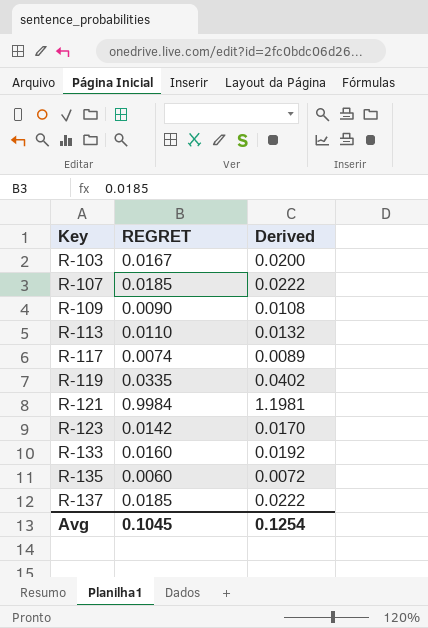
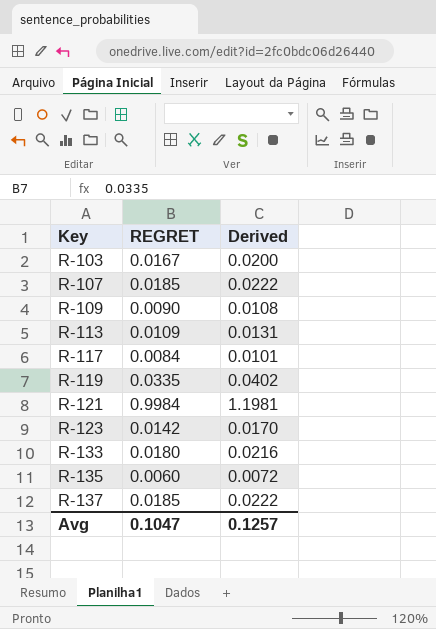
R-113 | REGRET: 0.0110 -> 0.0109
R-113 | Derived: 0.0132 -> 0.0131
R-117 | REGRET: 0.0074 -> 0.0084
R-117 | Derived: 0.0089 -> 0.0101
R-133 | REGRET: 0.0160 -> 0.0180
R-133 | Derived: 0.0192 -> 0.0216
Avg | REGRET: 0.1045 -> 0.1047
Avg | Derived: 0.1254 -> 0.1257

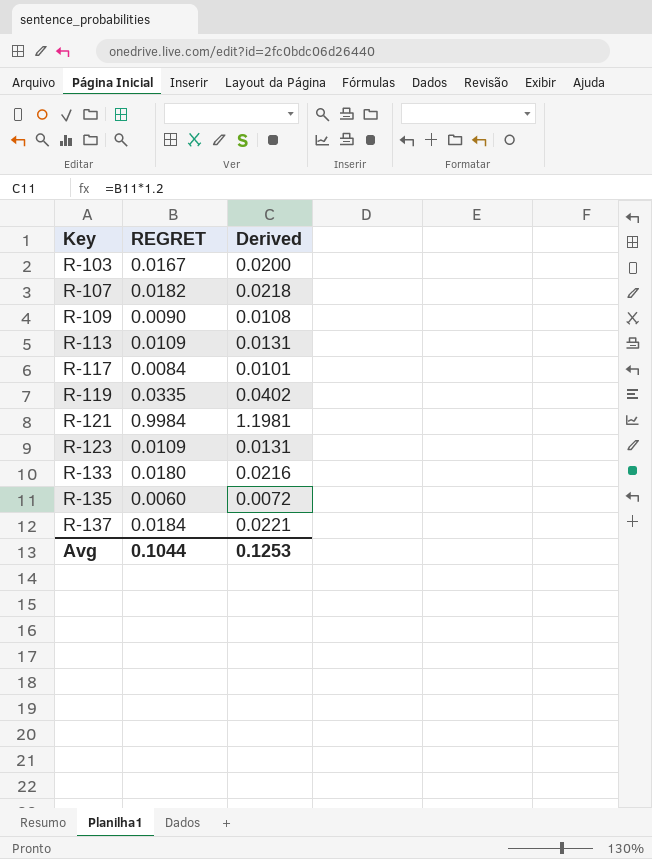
R-107 | REGRET: 0.0185 -> 0.0182
R-107 | Derived: 0.0222 -> 0.0218
R-123 | REGRET: 0.0142 -> 0.0109
R-123 | Derived: 0.0170 -> 0.0131
R-137 | REGRET: 0.0185 -> 0.0184
R-137 | Derived: 0.0222 -> 0.0221
Avg | REGRET: 0.1047 -> 0.1044
Avg | Derived: 0.1257 -> 0.1253

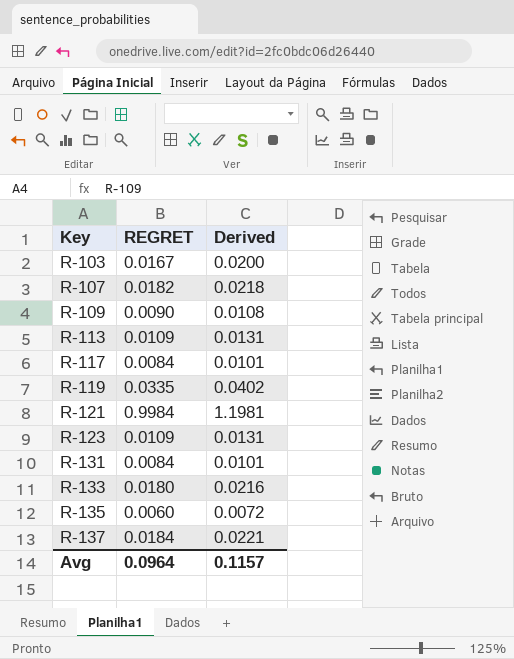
row R-131: none -> 0.0084 | 0.0101
Avg | REGRET: 0.1044 -> 0.0964
Avg | Derived: 0.1253 -> 0.1157

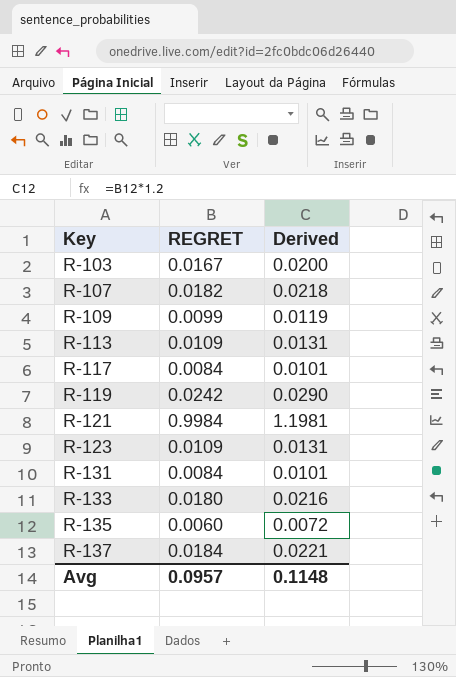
R-109 | REGRET: 0.0090 -> 0.0099
R-109 | Derived: 0.0108 -> 0.0119
R-119 | REGRET: 0.0335 -> 0.0242
R-119 | Derived: 0.0402 -> 0.0290
Avg | REGRET: 0.0964 -> 0.0957
Avg | Derived: 0.1157 -> 0.1148

